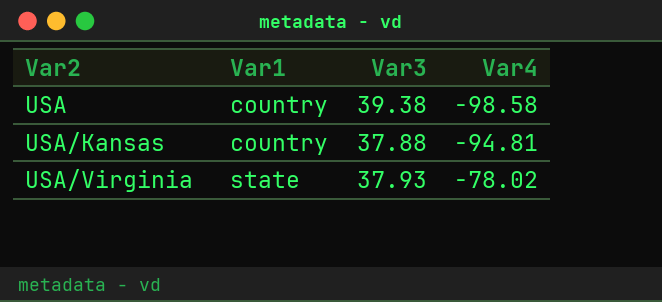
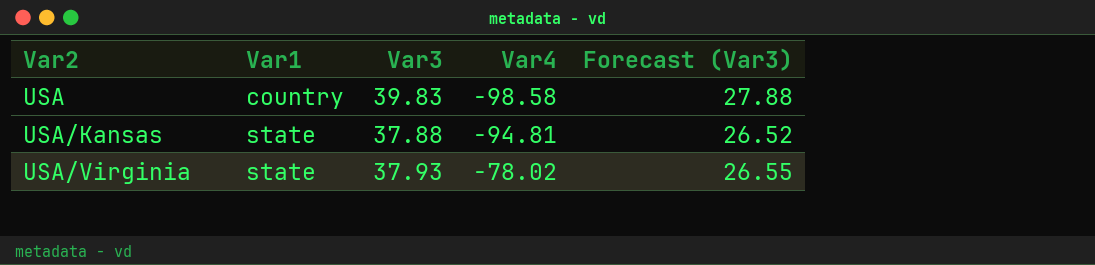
column Forecast (Var3) | formula: none -> [Var3] * 0.7
USA | Var3: 39.38 -> 39.83
USA/Kansas | Var1: country -> state

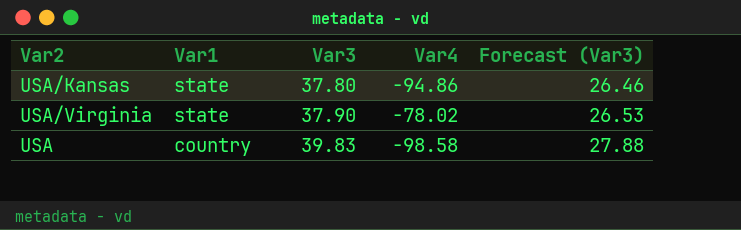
row order: Var2 ascending -> Var1 descending
USA/Kansas | Var3: 37.88 -> 37.80
USA/Kansas | Var4: -94.81 -> -94.86
USA/Kansas | Forecast (Var3): 26.52 -> 26.46
USA/Virginia | Var3: 37.93 -> 37.90
USA/Virginia | Forecast (Var3): 26.55 -> 26.53

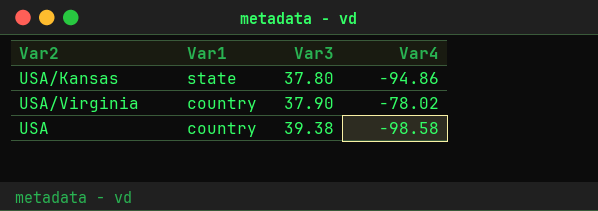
column Forecast (Var3) | formula: [Var3] * 0.7 -> none
USA/Virginia | Var1: state -> country
USA | Var3: 39.83 -> 39.38

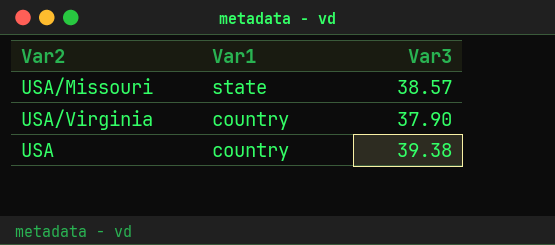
column Var4 | position: 4 -> none
row USA/Kansas: state | 37.80 | -94.86 -> none
row USA/Missouri: none -> state | 38.57

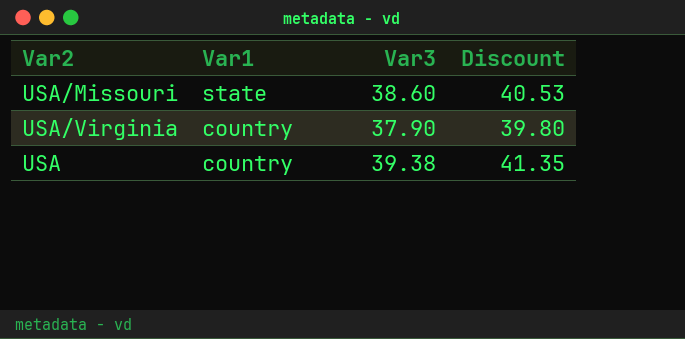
column Discount | formula: none -> [Var3] * 1.05
USA/Missouri | Var3: 38.57 -> 38.60

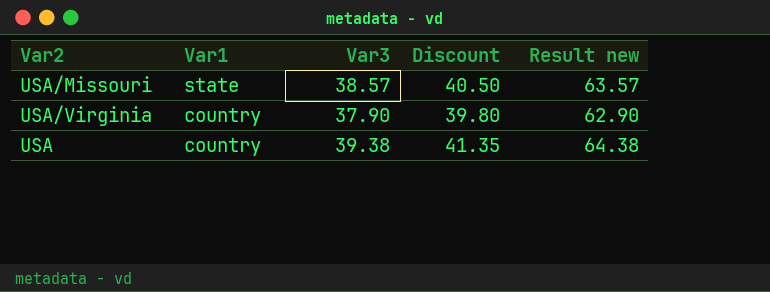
column Result new | formula: none -> [Var3] + 25
USA/Missouri | Var3: 38.60 -> 38.57
USA/Missouri | Discount: 40.53 -> 40.50

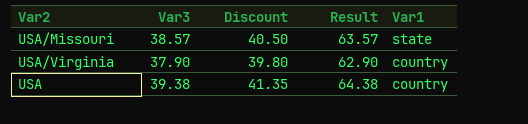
column name: Result new -> Result
column Var1 | position: 2 -> 5

